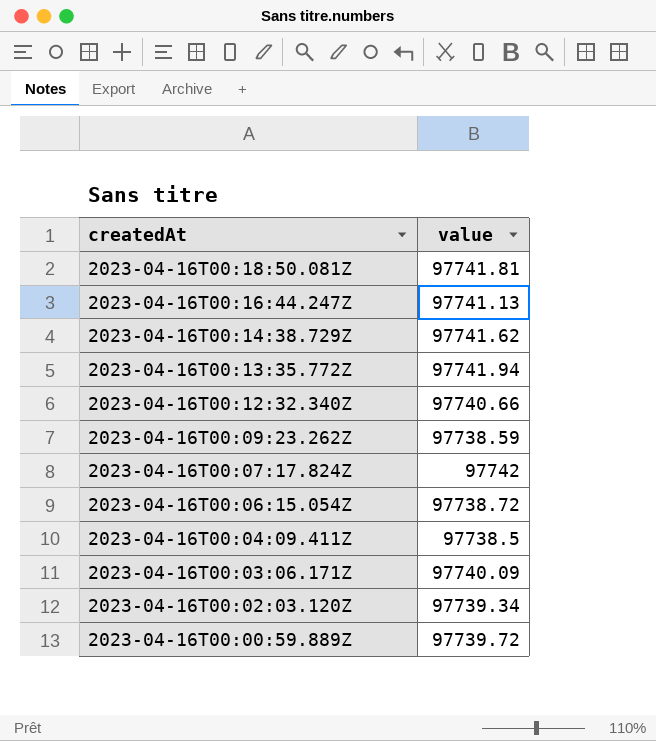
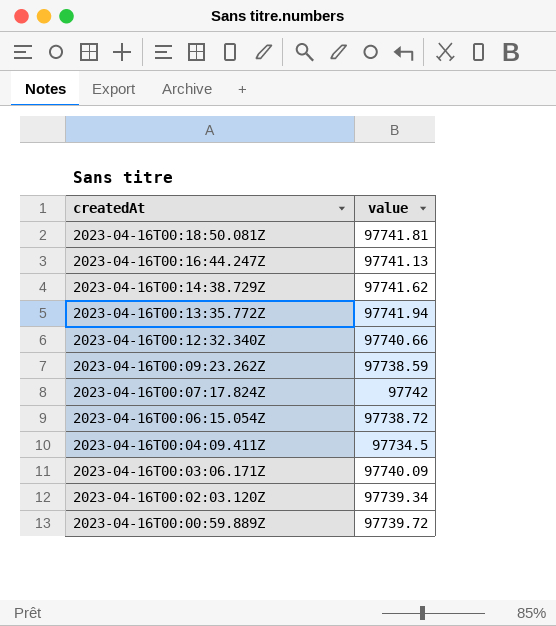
2023-04-16T00:04:09.411Z | value: 97738.5 -> 97734.5

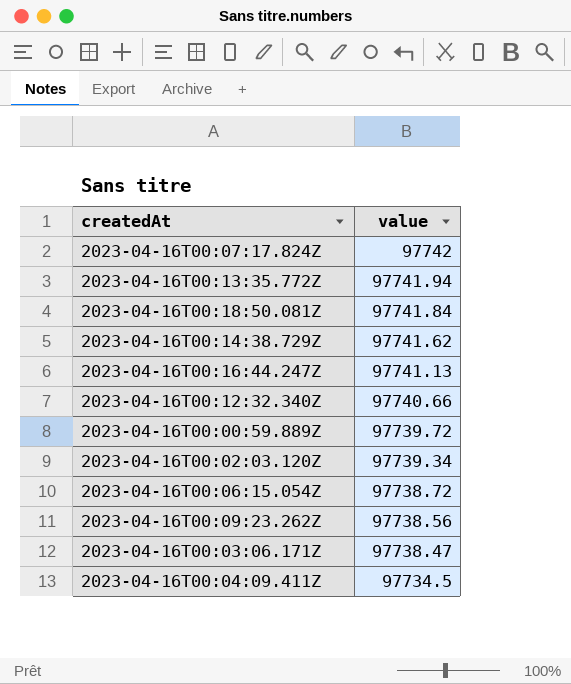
row order: createdAt descending -> value descending
2023-04-16T00:18:50.081Z | value: 97741.81 -> 97741.84
2023-04-16T00:09:23.262Z | value: 97738.59 -> 97738.56
2023-04-16T00:03:06.171Z | value: 97740.09 -> 97738.47

